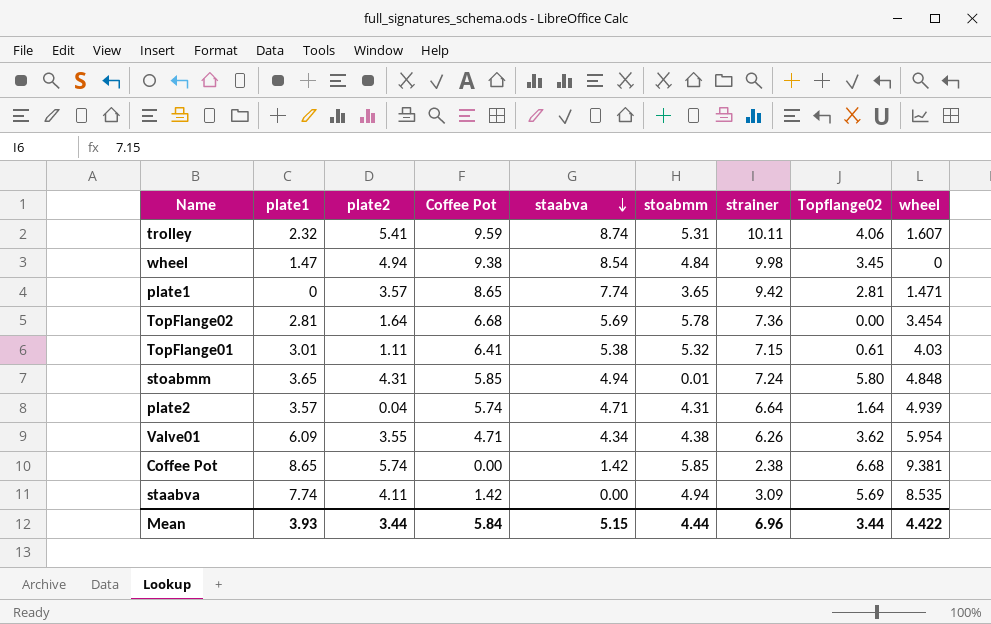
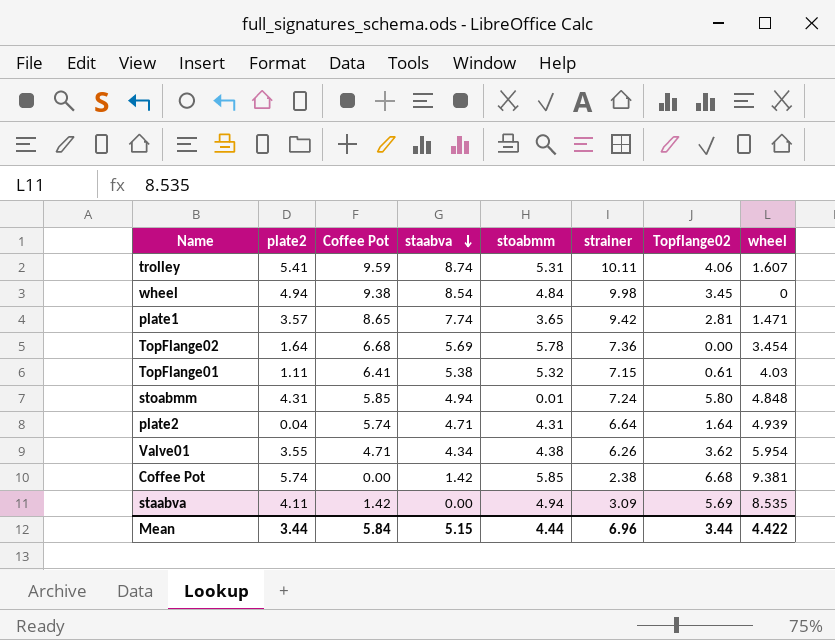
column plate1 | position: 2 -> none

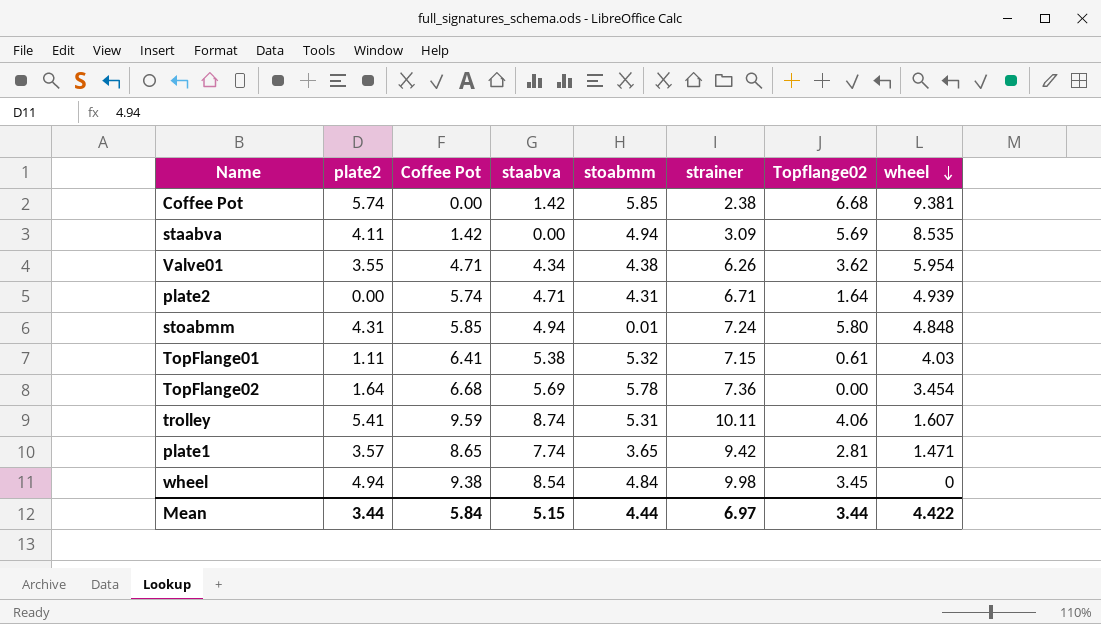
row order: staabva descending -> wheel descending
plate2 | plate2: 0.04 -> 0.00
plate2 | strainer: 6.64 -> 6.71
Mean | strainer: 6.96 -> 6.97

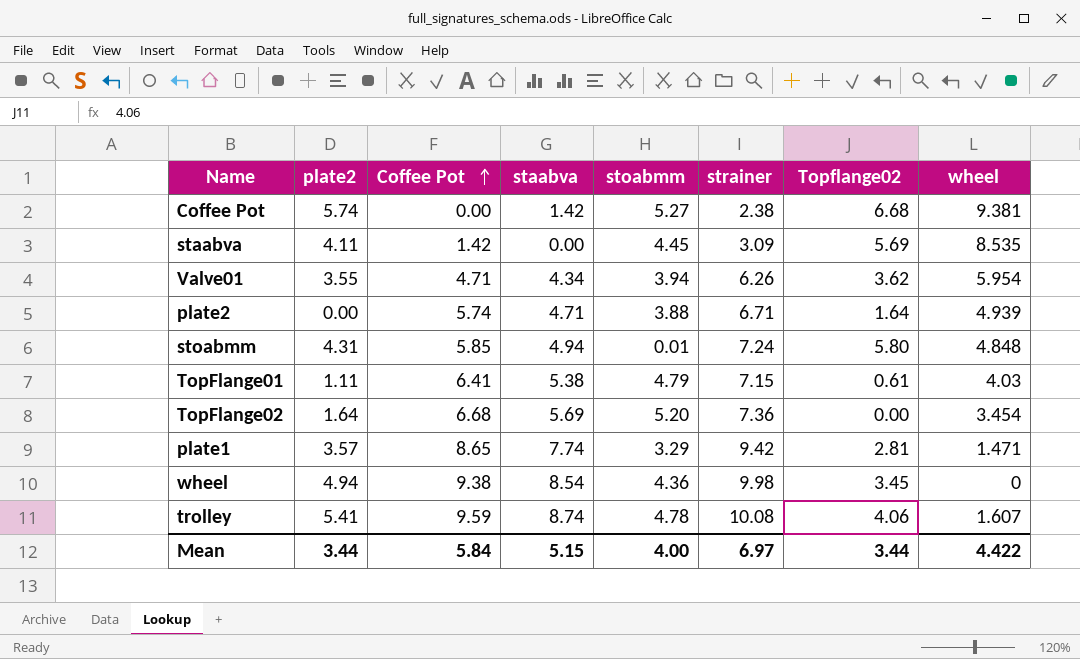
row order: wheel descending -> Coffee Pot ascending
Coffee Pot | stoabmm: 5.85 -> 5.27
staabva | stoabmm: 4.94 -> 4.45
Valve01 | stoabmm: 4.38 -> 3.94
plate2 | stoabmm: 4.31 -> 3.88
TopFlange01 | stoabmm: 5.32 -> 4.79
TopFlange02 | stoabmm: 5.78 -> 5.20
plate1 | stoabmm: 3.65 -> 3.29
wheel | stoabmm: 4.84 -> 4.36
trolley | stoabmm: 5.31 -> 4.78
trolley | strainer: 10.11 -> 10.08
Mean | stoabmm: 4.44 -> 4.00

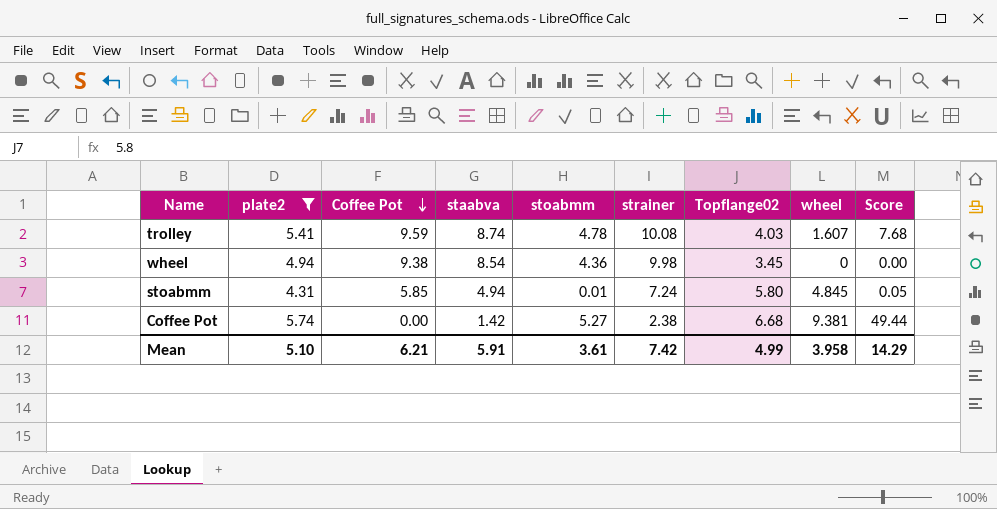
filter: none -> plate2 >= 4.31
row order: Coffee Pot ascending -> Coffee Pot descending
column Score | formula: none -> [stoabmm] * [wheel]
trolley | Topflange02: 4.06 -> 4.03
stoabmm | wheel: 4.848 -> 4.845
Mean | plate2: 3.44 -> 5.10
Mean | Coffee Pot: 5.84 -> 6.21
Mean | staabva: 5.15 -> 5.91
Mean | stoabmm: 4.00 -> 3.61
Mean | strainer: 6.97 -> 7.42
Mean | Topflange02: 3.44 -> 4.99
Mean | wheel: 4.422 -> 3.958

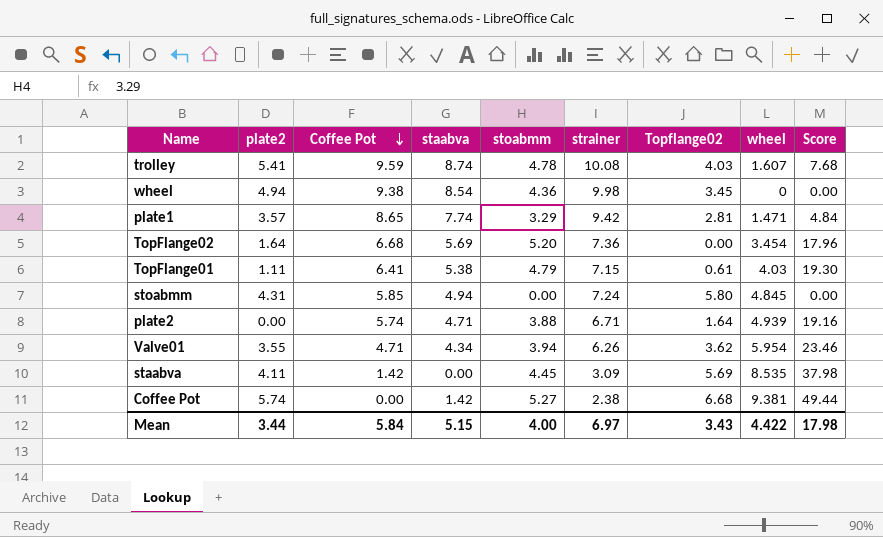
filter: plate2 >= 4.31 -> none
stoabmm | stoabmm: 0.01 -> 0.00
stoabmm | Score: 0.05 -> 0.00
Mean | plate2: 5.10 -> 3.44
Mean | Coffee Pot: 6.21 -> 5.84
Mean | staabva: 5.91 -> 5.15
Mean | stoabmm: 3.61 -> 4.00
Mean | strainer: 7.42 -> 6.97
Mean | Topflange02: 4.99 -> 3.43
Mean | wheel: 3.958 -> 4.422
Mean | Score: 14.29 -> 17.98

